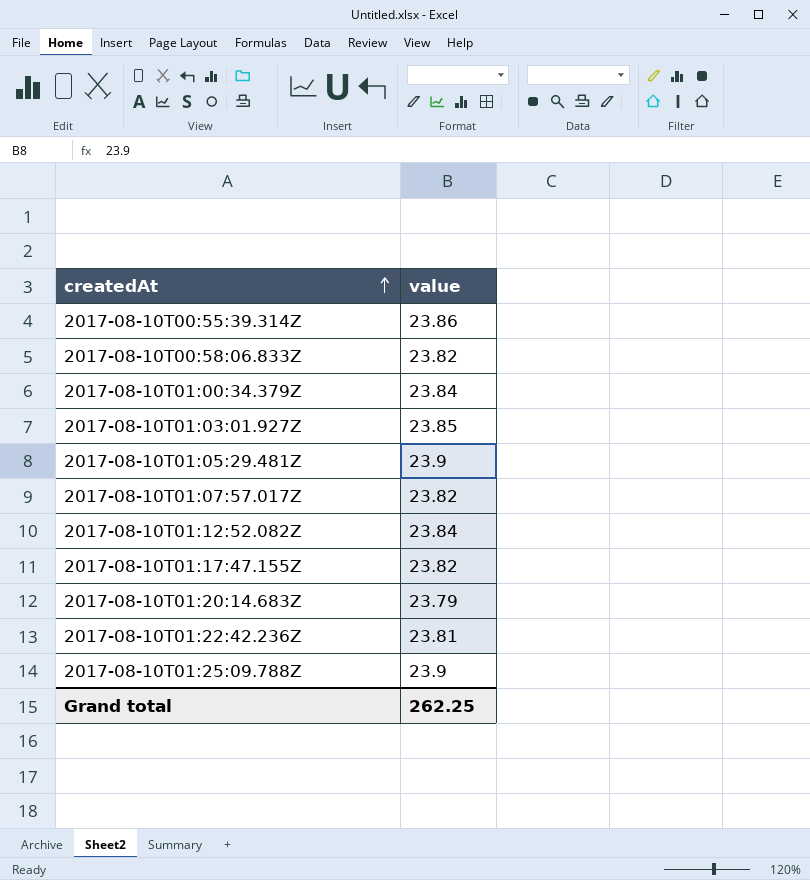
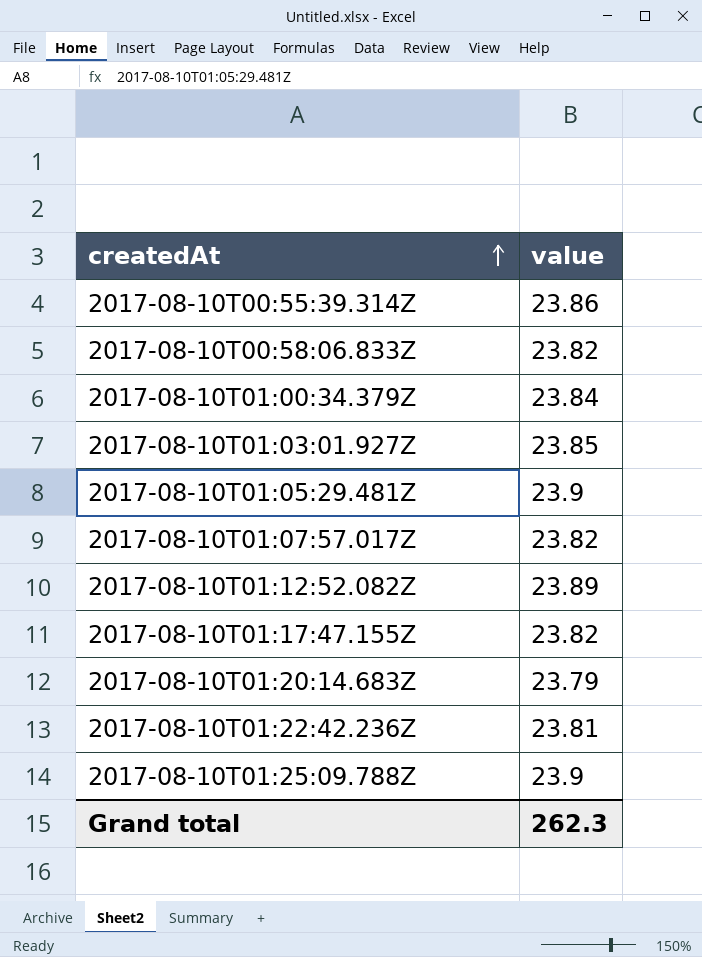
2017-08-10T01:12:52.082Z | value: 23.84 -> 23.89
Grand total | value: 262.25 -> 262.3

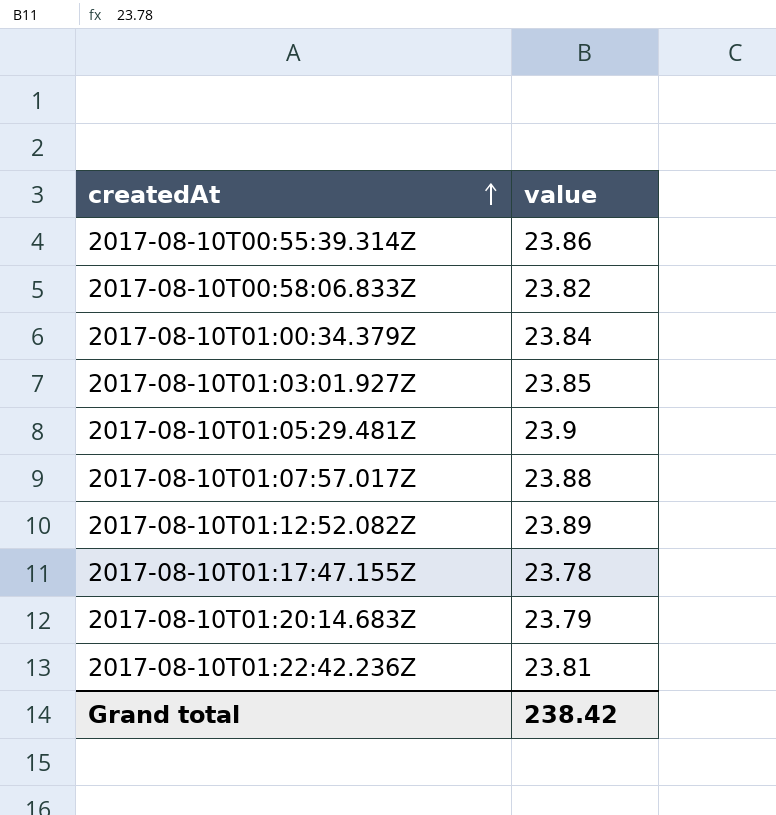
row 2017-08-10T01:25:09.788Z: 23.9 -> none
2017-08-10T01:07:57.017Z | value: 23.82 -> 23.88
2017-08-10T01:17:47.155Z | value: 23.82 -> 23.78
Grand total | value: 262.3 -> 238.42

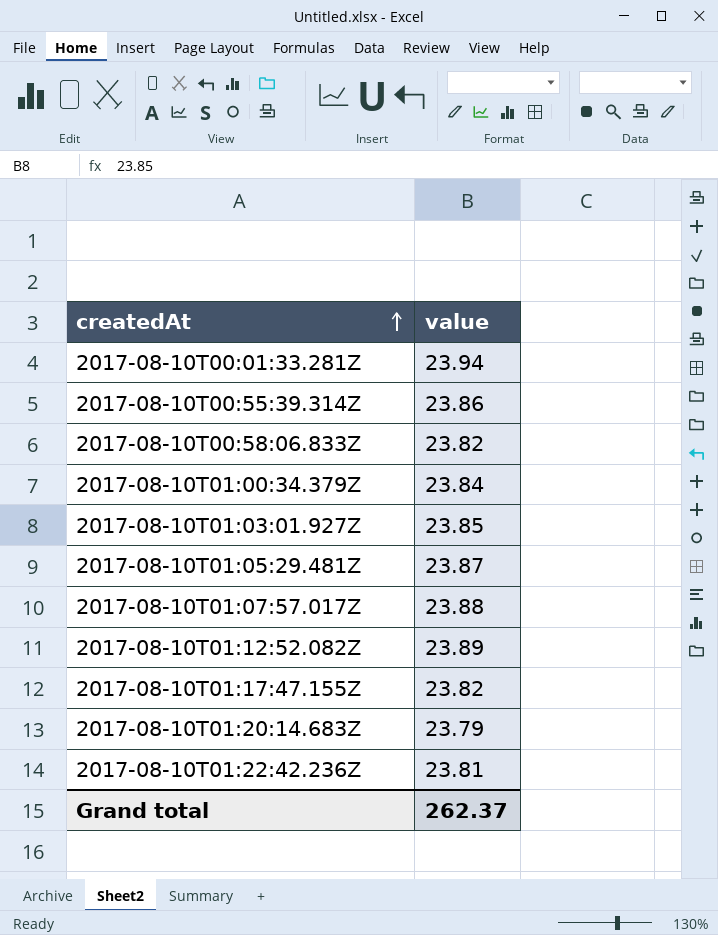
row 2017-08-10T00:01:33.281Z: none -> 23.94
2017-08-10T01:05:29.481Z | value: 23.9 -> 23.87
2017-08-10T01:17:47.155Z | value: 23.78 -> 23.82
Grand total | value: 238.42 -> 262.37

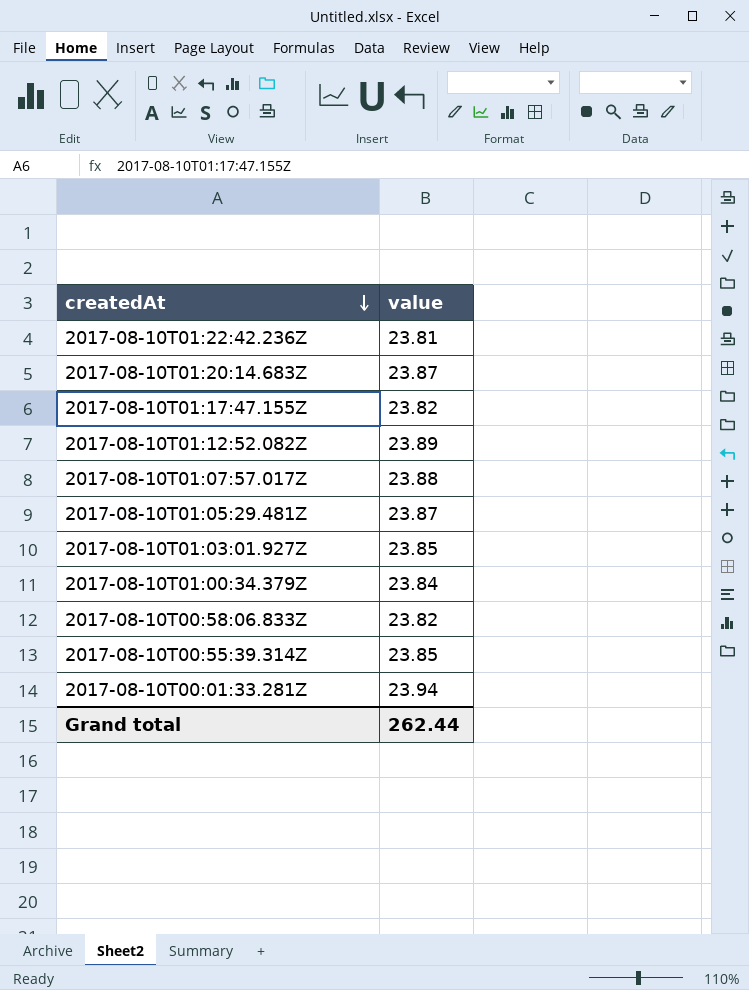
row order: createdAt ascending -> createdAt descending
2017-08-10T01:20:14.683Z | value: 23.79 -> 23.87
2017-08-10T00:55:39.314Z | value: 23.86 -> 23.85
Grand total | value: 262.37 -> 262.44

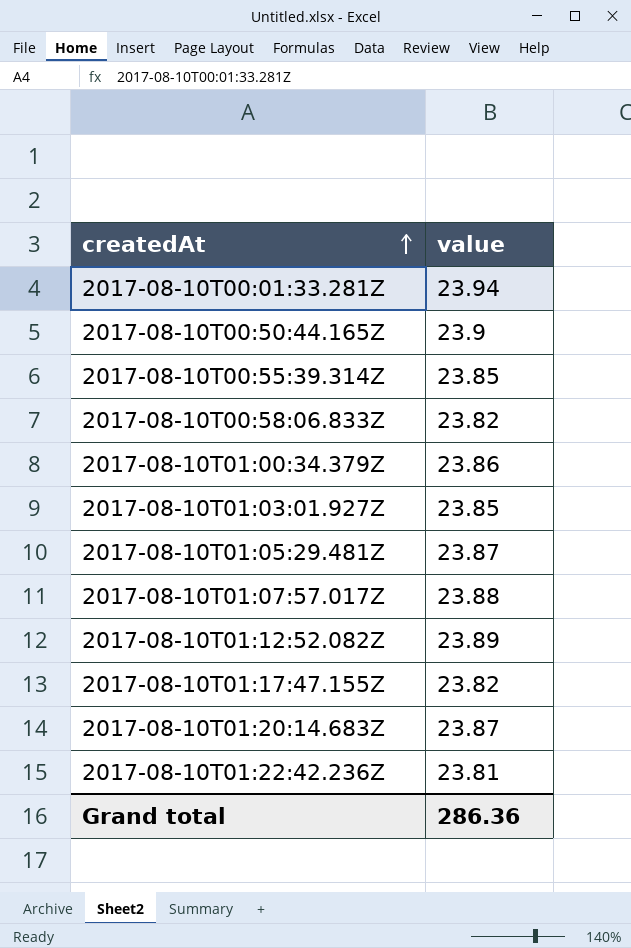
row order: createdAt descending -> createdAt ascending
row 2017-08-10T00:50:44.165Z: none -> 23.9
2017-08-10T01:00:34.379Z | value: 23.84 -> 23.86
Grand total | value: 262.44 -> 286.36

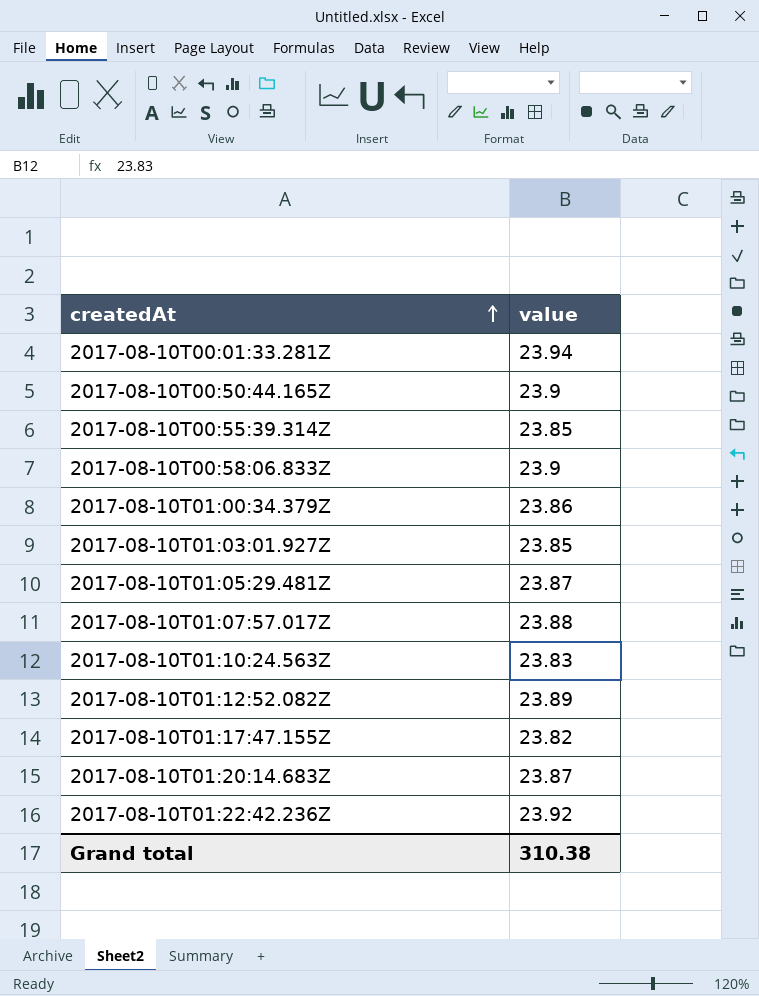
2017-08-10T00:58:06.833Z | value: 23.82 -> 23.9
row 2017-08-10T01:10:24.563Z: none -> 23.83
2017-08-10T01:22:42.236Z | value: 23.81 -> 23.92
Grand total | value: 286.36 -> 310.38

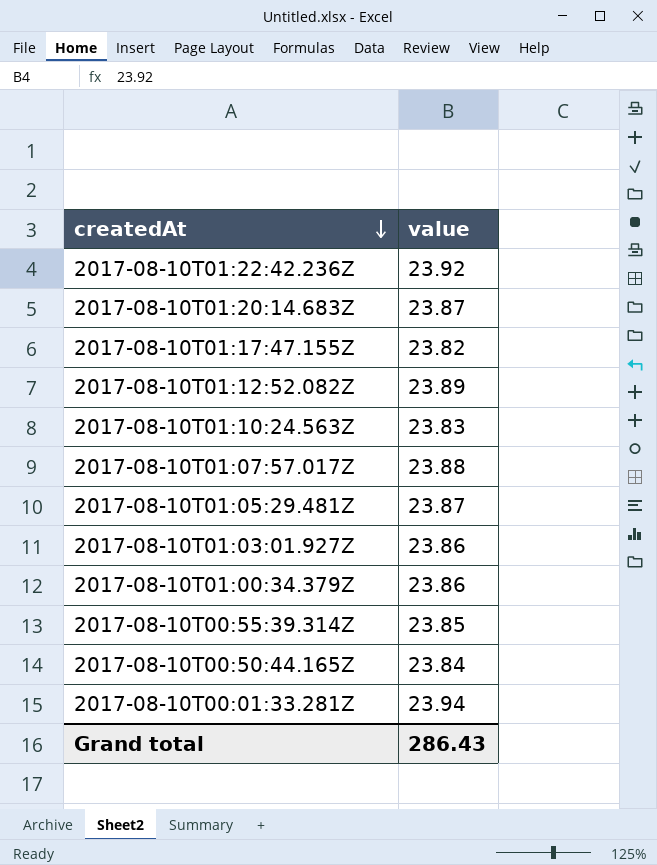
row order: createdAt ascending -> createdAt descending
row 2017-08-10T00:58:06.833Z: 23.9 -> none
2017-08-10T01:03:01.927Z | value: 23.85 -> 23.86
2017-08-10T00:50:44.165Z | value: 23.9 -> 23.84
Grand total | value: 310.38 -> 286.43

